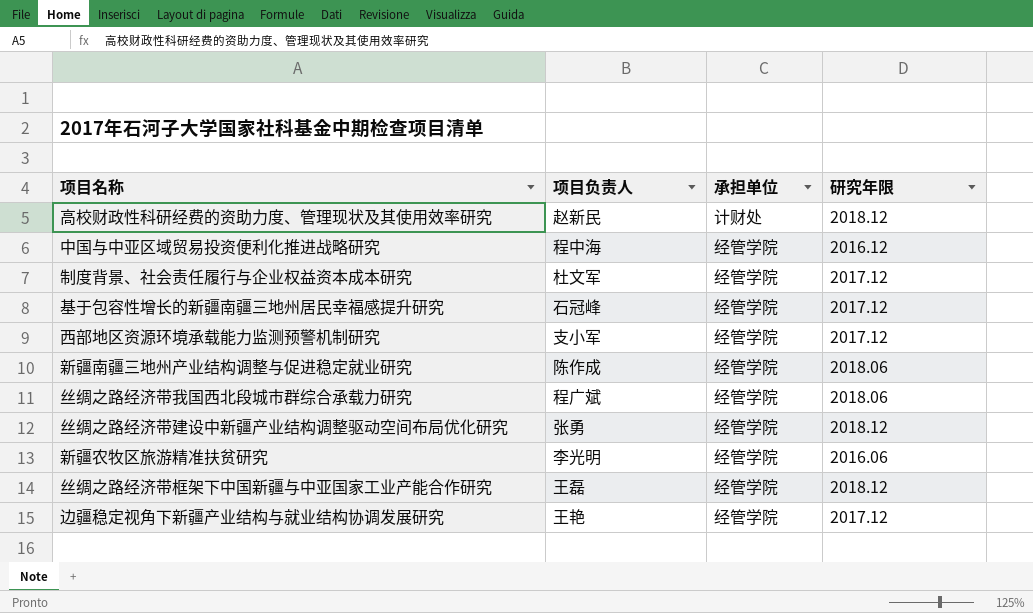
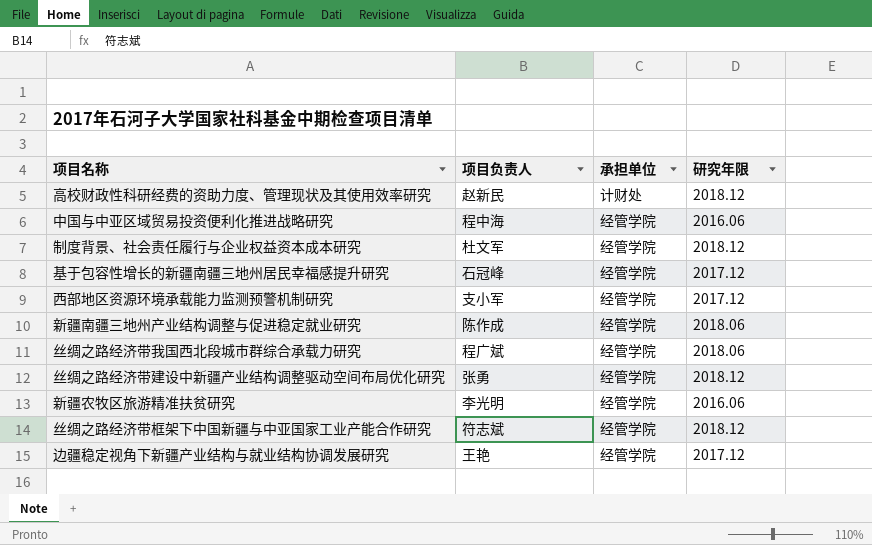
中国与中亚区域贸易投资便利化推进战略研究 | 研究年限: 2016.12 -> 2016.06
制度背景、社会责任履行与企业权益资本成本研究 | 研究年限: 2017.12 -> 2018.12
丝绸之路经济带框架下中国新疆与中亚国家工业产能合作研究 | 项目负责人: 王磊 -> 符志斌

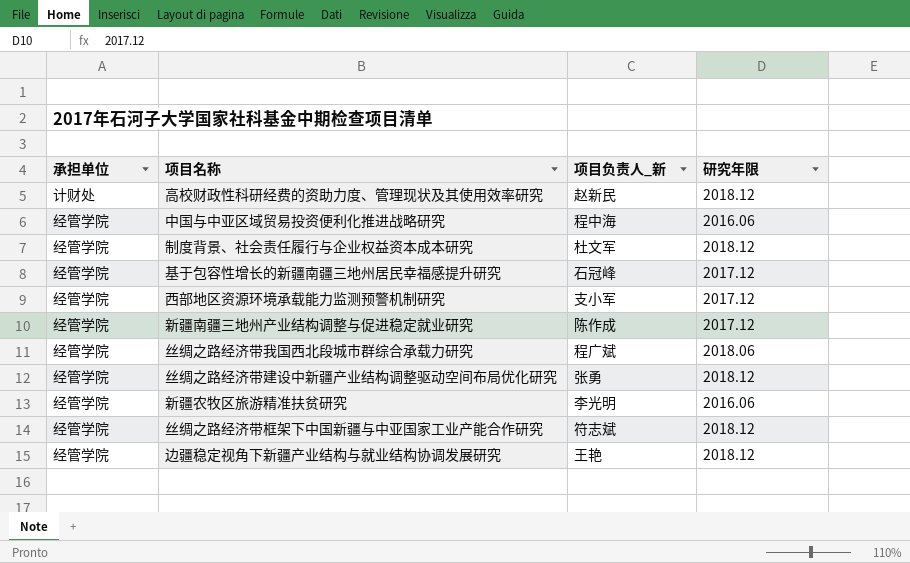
column 承担单位 | position: 3 -> 1
column name: 项目负责人 -> 项目负责人_新
新疆南疆三地州产业结构调整与促进稳定就业研究 | 研究年限: 2018.06 -> 2017.12
边疆稳定视角下新疆产业结构与就业结构协调发展研究 | 研究年限: 2017.12 -> 2018.12

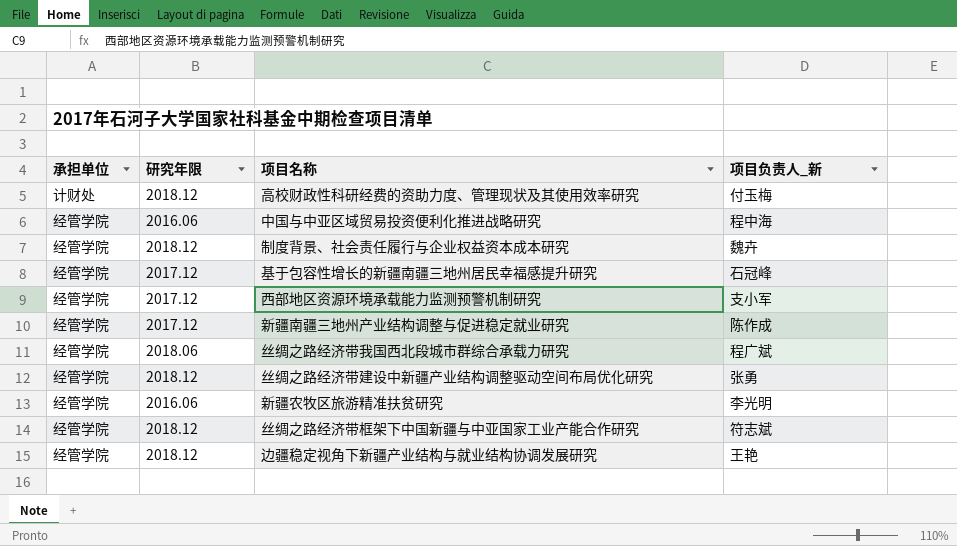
column 研究年限 | position: 4 -> 2
高校财政性科研经费的资助力度、管理现状及其使用效率研究 | 项目负责人_新: 赵新民 -> 付玉梅
制度背景、社会责任履行与企业权益资本成本研究 | 项目负责人_新: 杜文军 -> 魏卉

